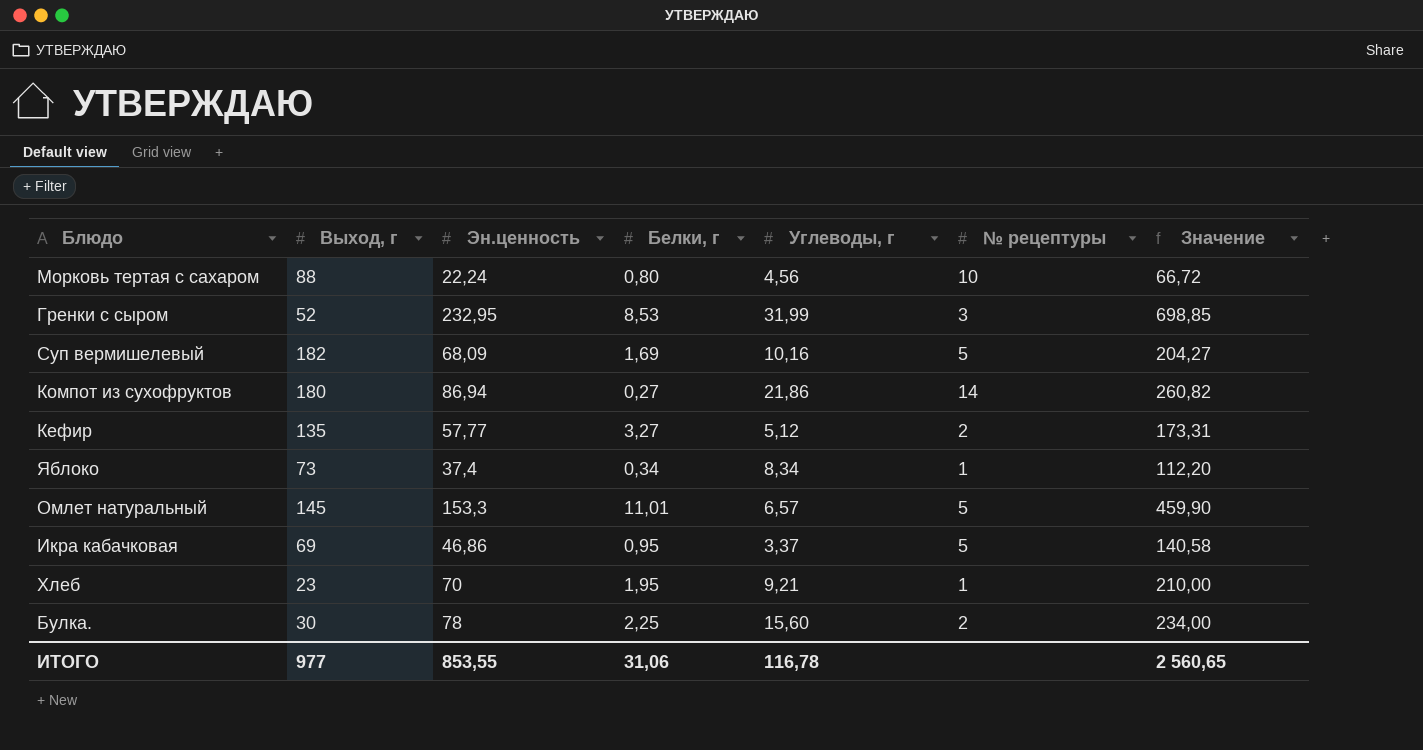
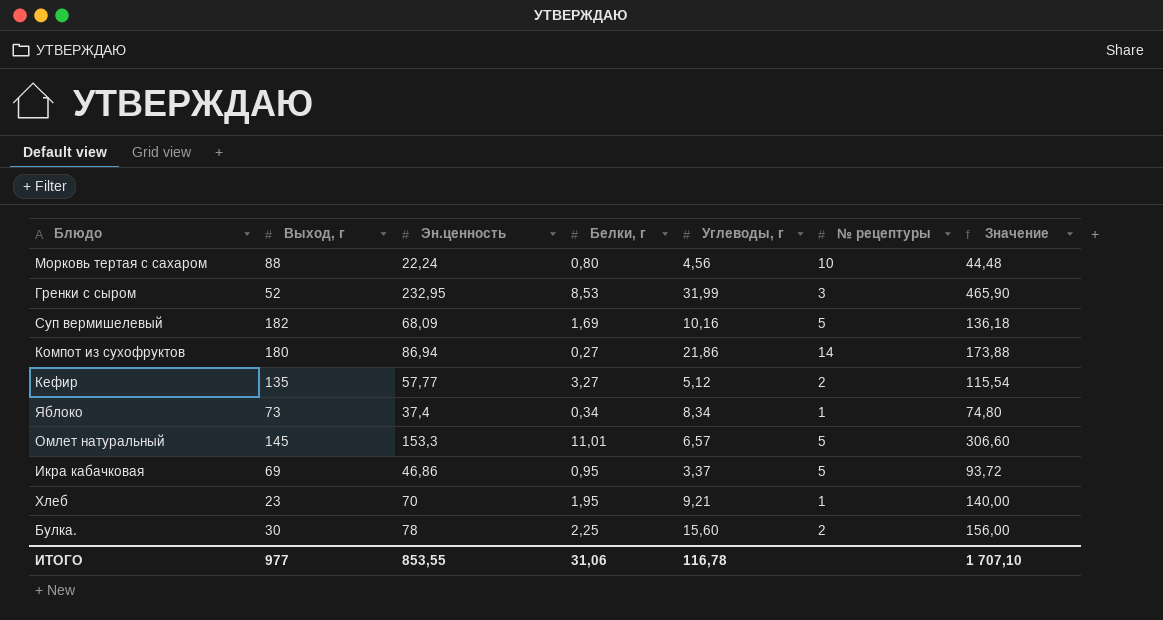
column Значение | formula: [Эн.ценность] * 3 -> [Эн.ценность] * 2
ИТОГО | Значение: 2 560,65 -> 1 707,10

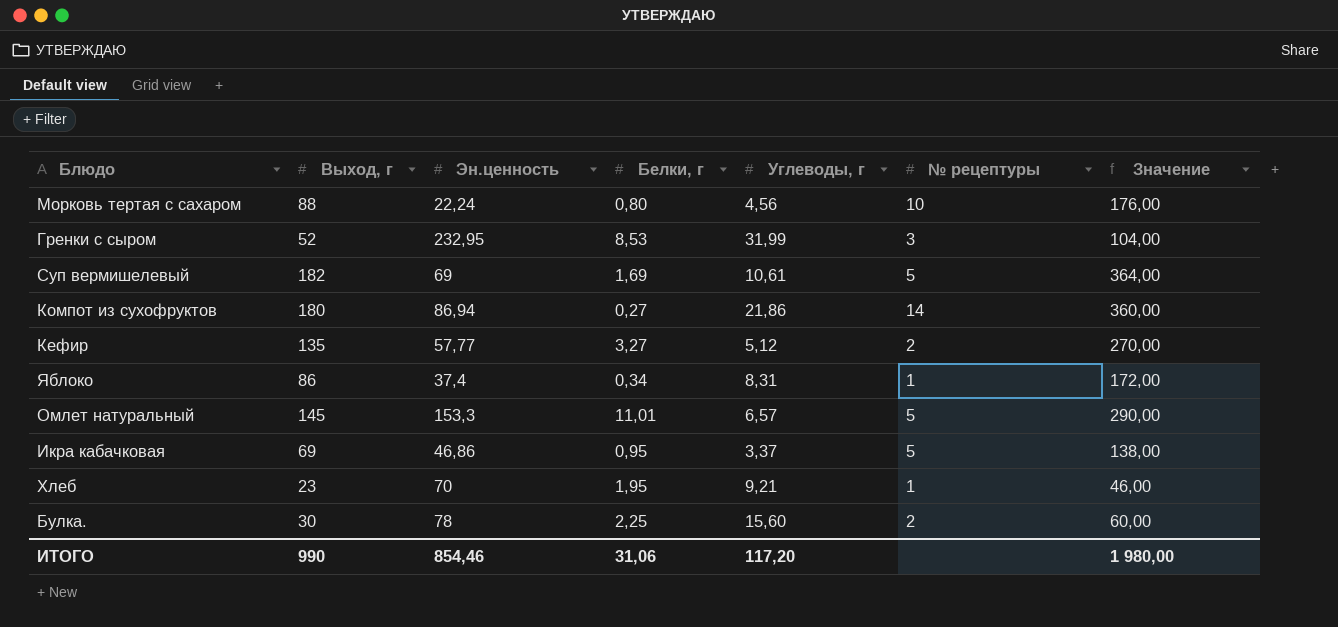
column Значение | formula: [Эн.ценность] * 2 -> [Выход, г] * 2
Суп вермишелевый | Эн.ценность: 68,09 -> 69
Суп вермишелевый | Углеводы, г: 10,16 -> 10,61
Яблоко | Выход, г: 73 -> 86
Яблоко | Углеводы, г: 8,34 -> 8,31
ИТОГО | Выход, г: 977 -> 990
ИТОГО | Эн.ценность: 853,55 -> 854,46
ИТОГО | Углеводы, г: 116,78 -> 117,20
ИТОГО | Значение: 1 707,10 -> 1 980,00

